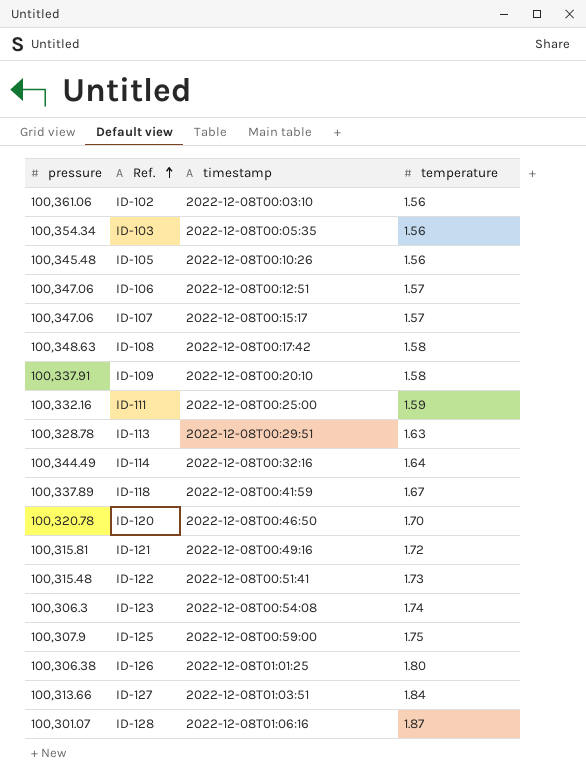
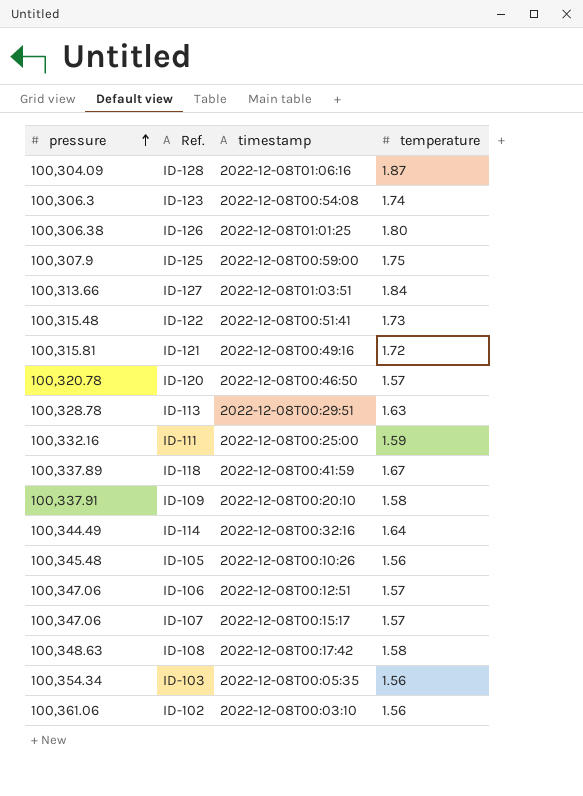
row order: Ref. ascending -> pressure ascending
ID-128 | pressure: 100,301.07 -> 100,304.09
ID-120 | temperature: 1.70 -> 1.57

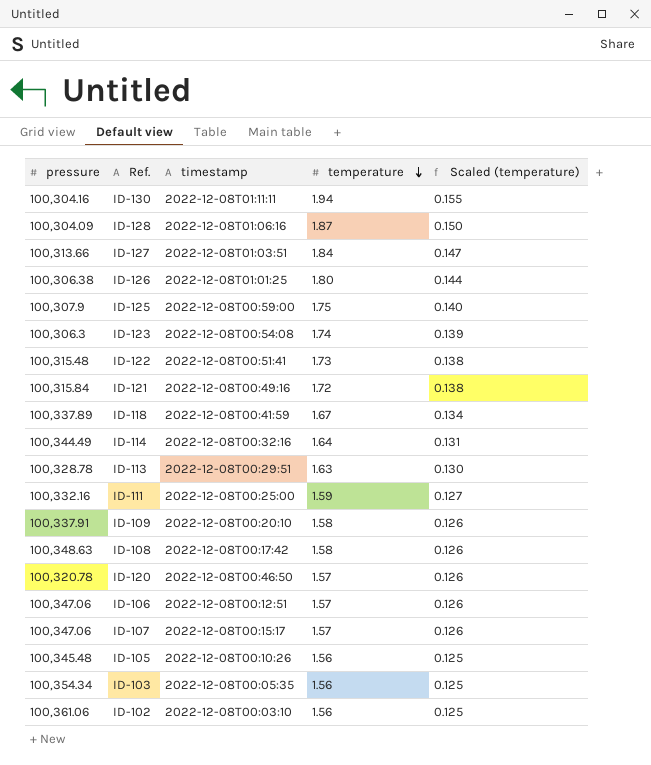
row order: pressure ascending -> temperature descending
column Scaled (temperature) | formula: none -> [temperature] * 0.08
row ID-130: none -> 100,304.16 | 2022-12-08T01:11:11 | 1.94 | 0.155
ID-121 | pressure: 100,315.81 -> 100,315.84

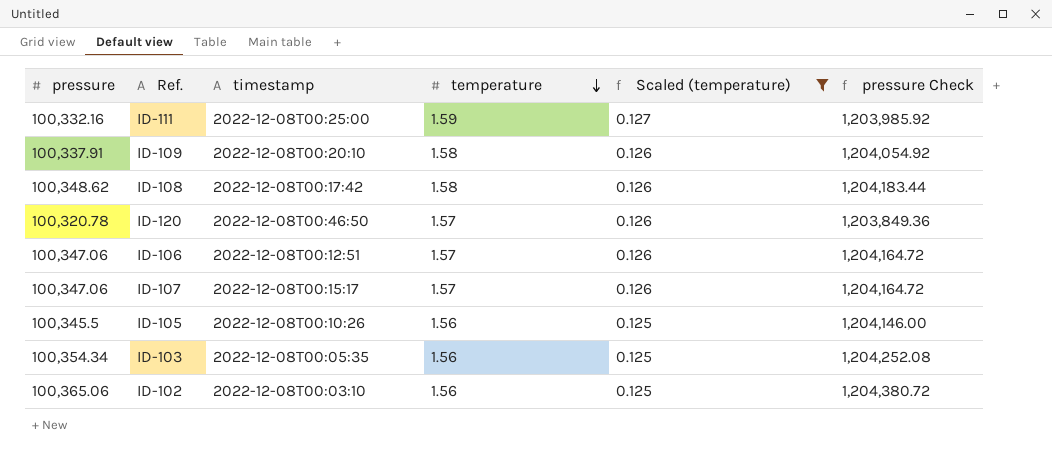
filter: none -> Scaled (temperature) <= 0.127
column pressure Check | formula: none -> [pressure] * 12
ID-108 | pressure: 100,348.63 -> 100,348.62
ID-105 | pressure: 100,345.48 -> 100,345.5
ID-102 | pressure: 100,361.06 -> 100,365.06

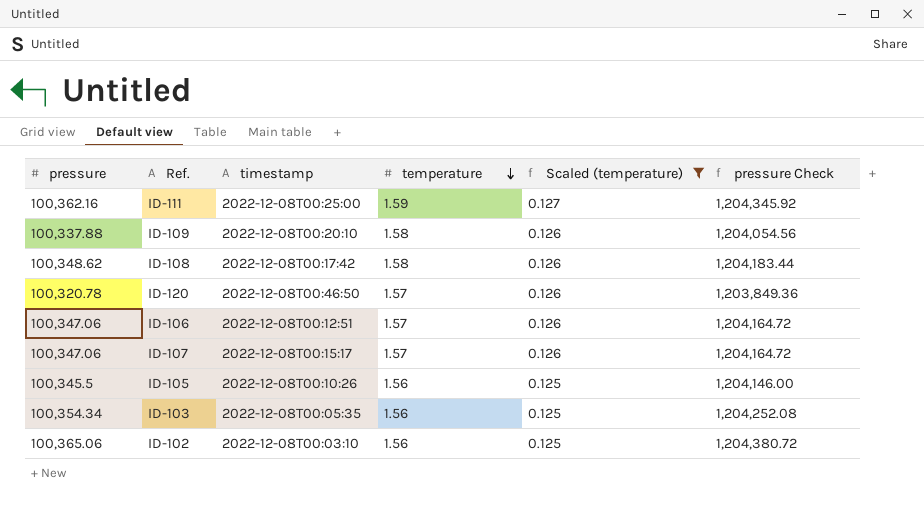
ID-111 | pressure: 100,332.16 -> 100,362.16
ID-111 | pressure Check: 1,203,985.92 -> 1,204,345.92
ID-109 | pressure: 100,337.91 -> 100,337.88
ID-109 | pressure Check: 1,204,054.92 -> 1,204,054.56

